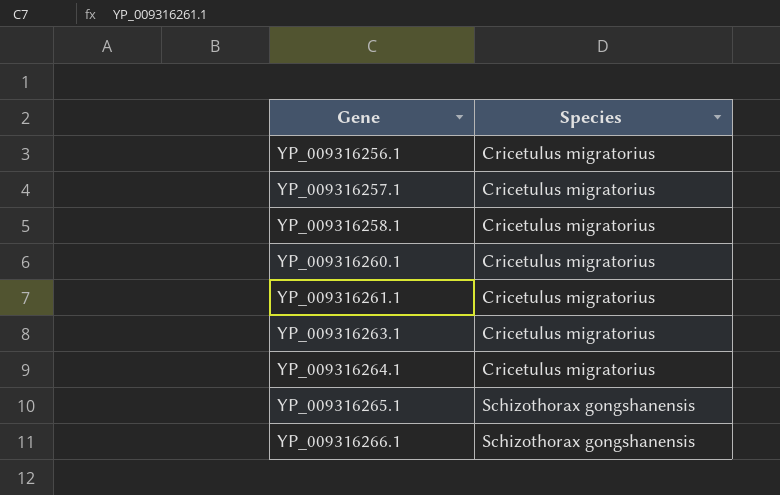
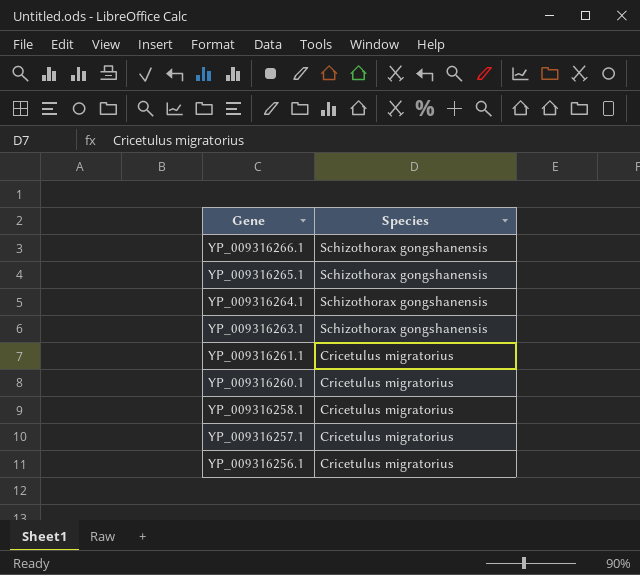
row order: Gene ascending -> Gene descending
YP_009316264.1 | Species: Cricetulus migratorius -> Schizothorax gongshanensis
YP_009316263.1 | Species: Cricetulus migratorius -> Schizothorax gongshanensis

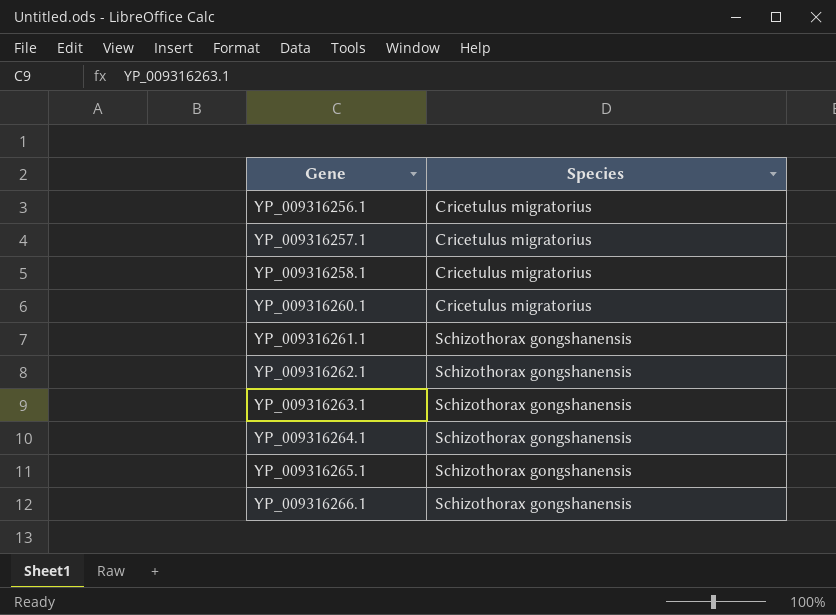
row order: Gene descending -> Gene ascending
YP_009316261.1 | Species: Cricetulus migratorius -> Schizothorax gongshanensis
row YP_009316262.1: none -> Schizothorax gongshanensis

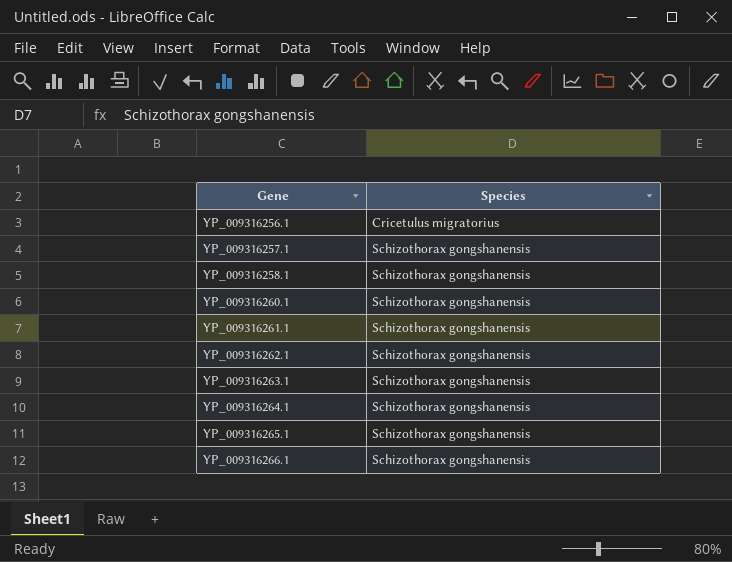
YP_009316257.1 | Species: Cricetulus migratorius -> Schizothorax gongshanensis
YP_009316258.1 | Species: Cricetulus migratorius -> Schizothorax gongshanensis
YP_009316260.1 | Species: Cricetulus migratorius -> Schizothorax gongshanensis

